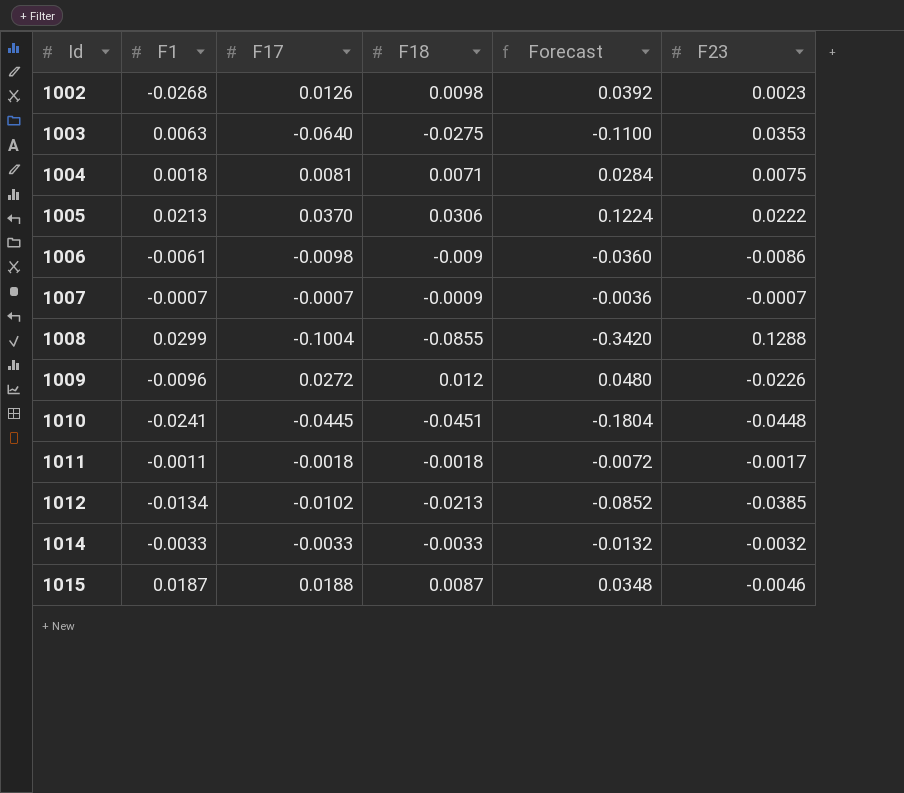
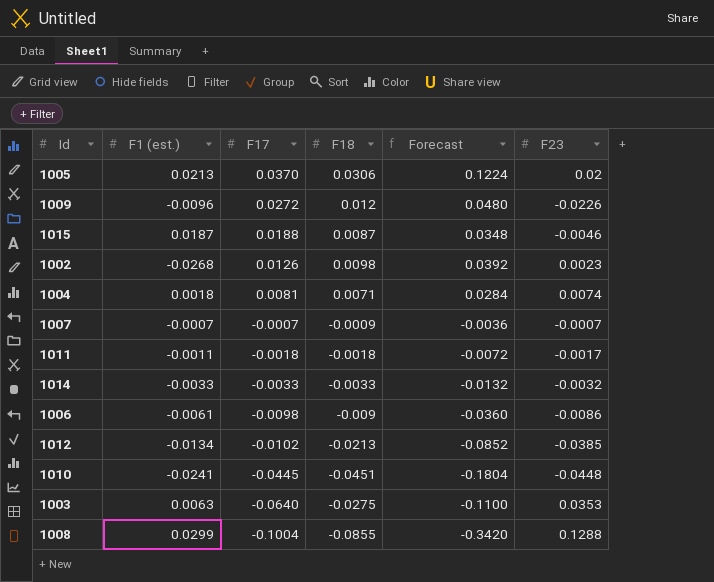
row order: Id ascending -> F17 descending
column name: F1 -> F1 (est.)
1005 | F23: 0.0222 -> 0.02
1004 | F23: 0.0075 -> 0.0074

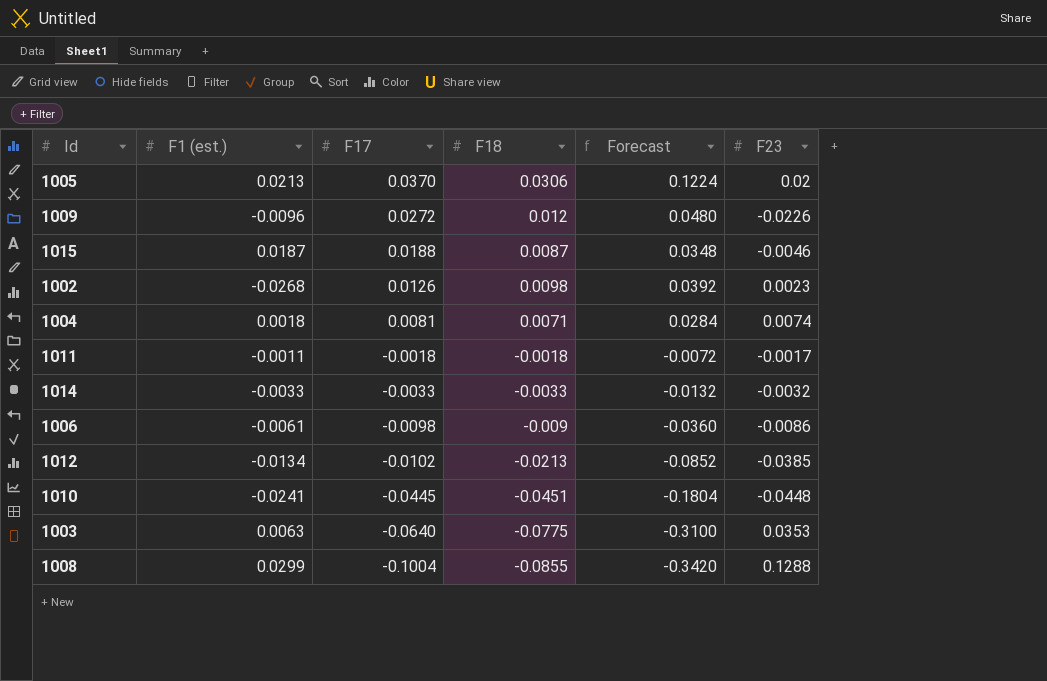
row 1007: -0.0007 | -0.0007 | -0.0009 | -0.0036 | -0.0007 -> none
1003 | F18: -0.0275 -> -0.0775
1003 | Forecast: -0.1100 -> -0.3100

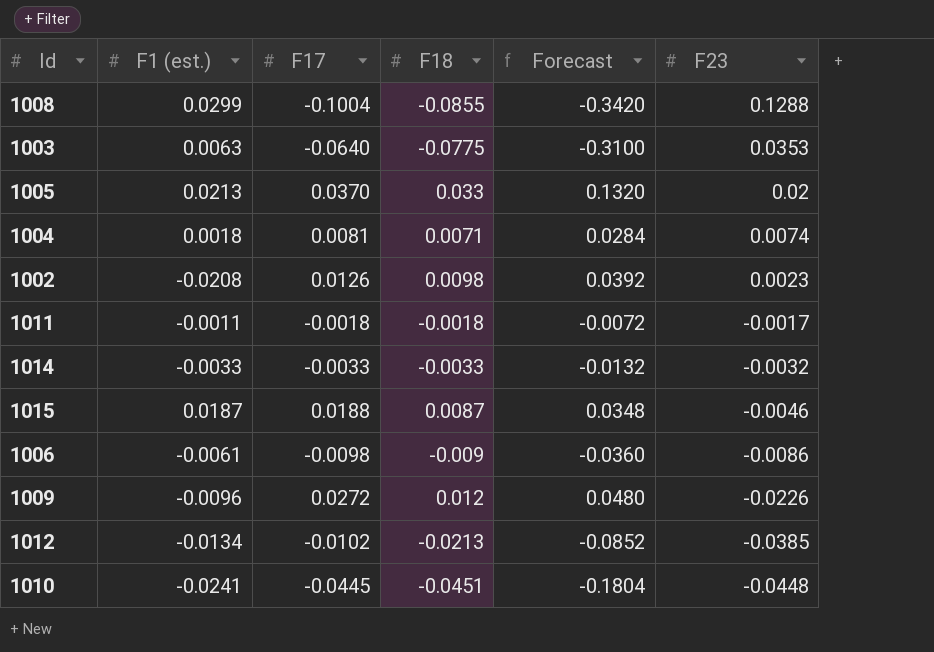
row order: F17 descending -> F23 descending
1005 | F18: 0.0306 -> 0.033
1005 | Forecast: 0.1224 -> 0.1320
1002 | F1 (est.): -0.0268 -> -0.0208

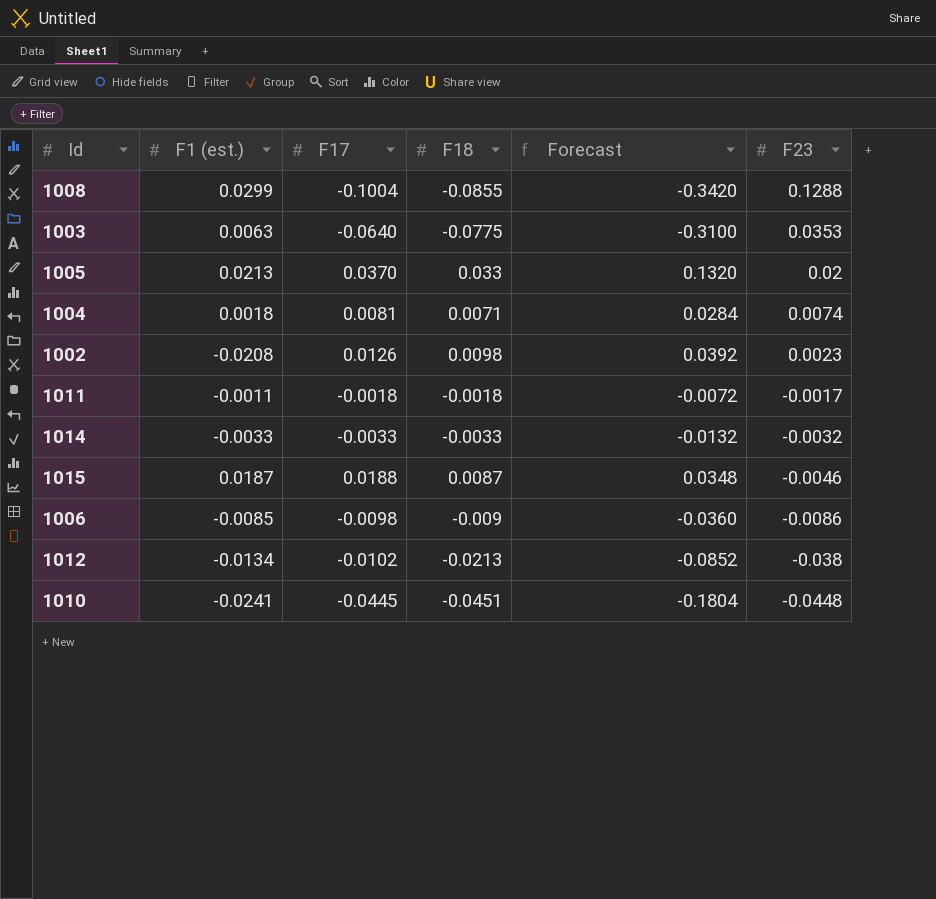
row 1009: -0.0096 | 0.0272 | 0.012 | 0.0480 | -0.0226 -> none
1006 | F1 (est.): -0.0061 -> -0.0085
1012 | F23: -0.0385 -> -0.038

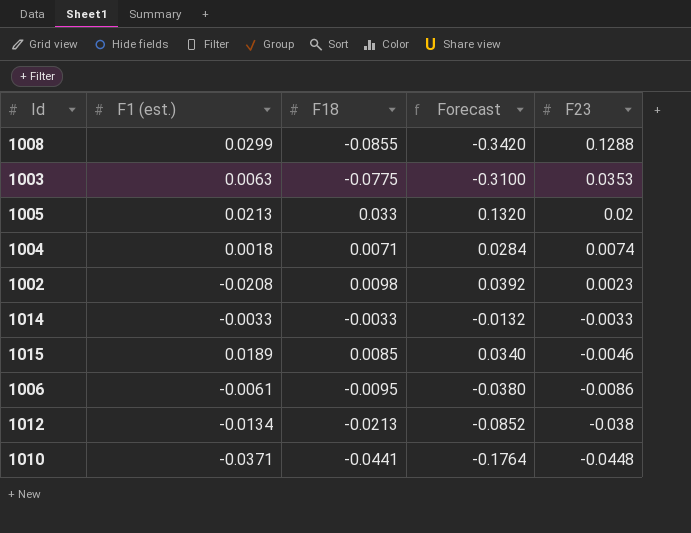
column F17 | position: 3 -> none
row 1011: -0.0011 | -0.0018 | -0.0018 | -0.0072 | -0.0017 -> none
1014 | F23: -0.0032 -> -0.0033
1015 | F1 (est.): 0.0187 -> 0.0189
1015 | F18: 0.0087 -> 0.0085
1015 | Forecast: 0.0348 -> 0.0340
1006 | F1 (est.): -0.0085 -> -0.0061
1006 | F18: -0.009 -> -0.0095
1006 | Forecast: -0.0360 -> -0.0380
1010 | F1 (est.): -0.0241 -> -0.0371
1010 | F18: -0.0451 -> -0.0441
1010 | Forecast: -0.1804 -> -0.1764

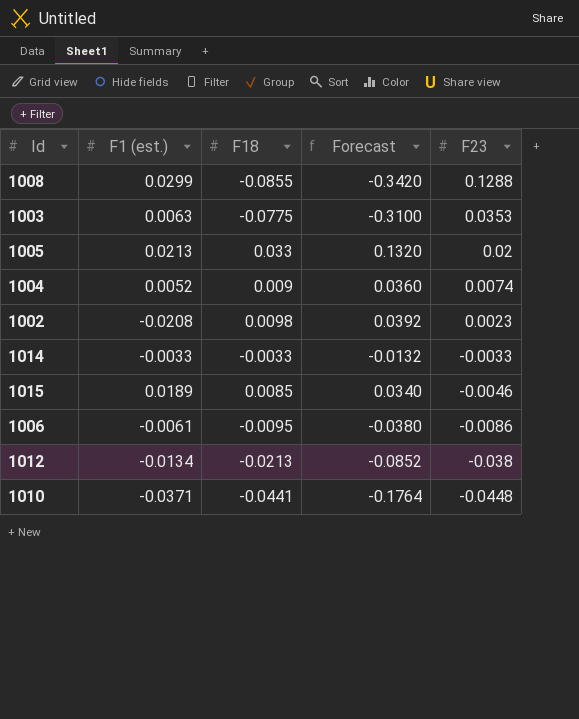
1004 | F1 (est.): 0.0018 -> 0.0052
1004 | F18: 0.0071 -> 0.009
1004 | Forecast: 0.0284 -> 0.0360

